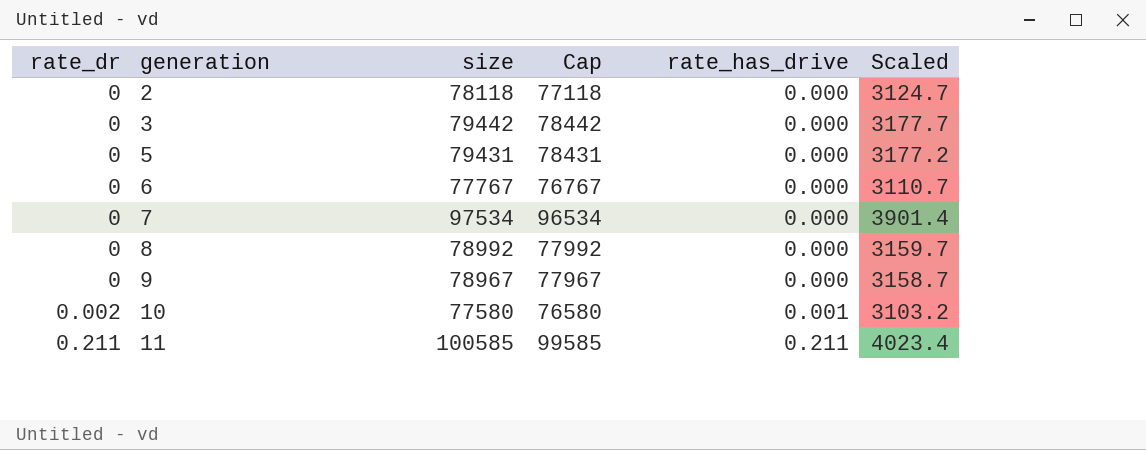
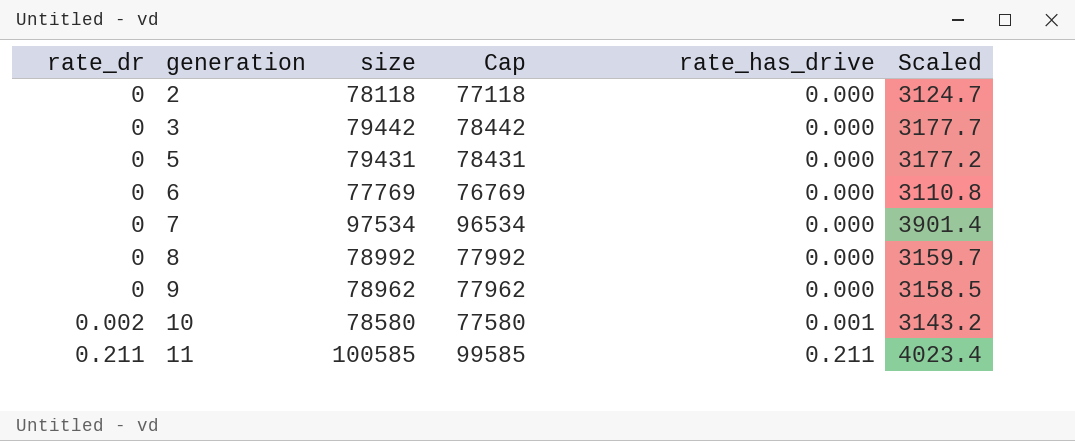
6 | size: 77767 -> 77769
6 | Cap: 76767 -> 76769
6 | Scaled: 3110.7 -> 3110.8
9 | size: 78967 -> 78962
9 | Cap: 77967 -> 77962
9 | Scaled: 3158.7 -> 3158.5
10 | size: 77580 -> 78580
10 | Cap: 76580 -> 77580
10 | Scaled: 3103.2 -> 3143.2

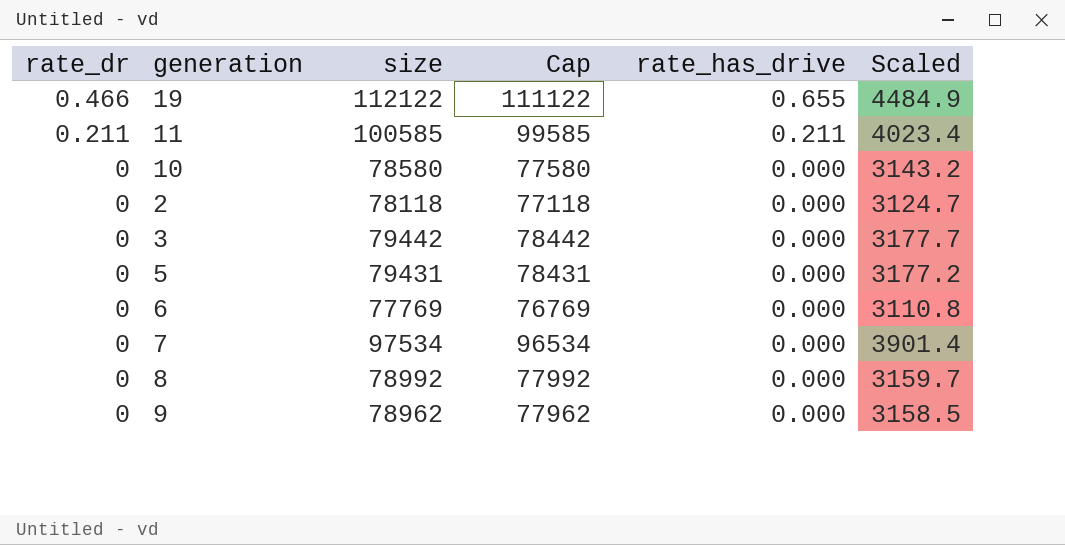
row order: rate_dr ascending -> rate_dr descending
row 19: none -> 0.466 | 112122 | 111122 | 0.655 | 4484.9
10 | rate_dr: 0.002 -> 0
10 | rate_has_drive: 0.001 -> 0.000

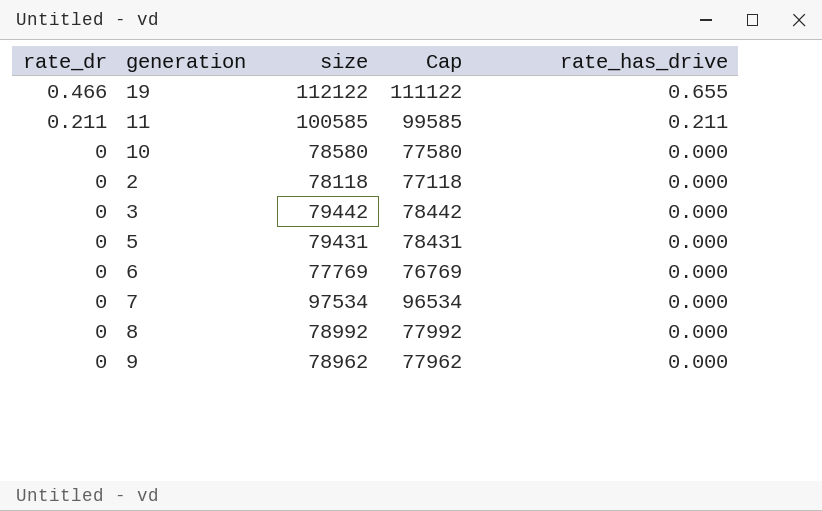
column Scaled | formula: [size] * 0.04 -> none

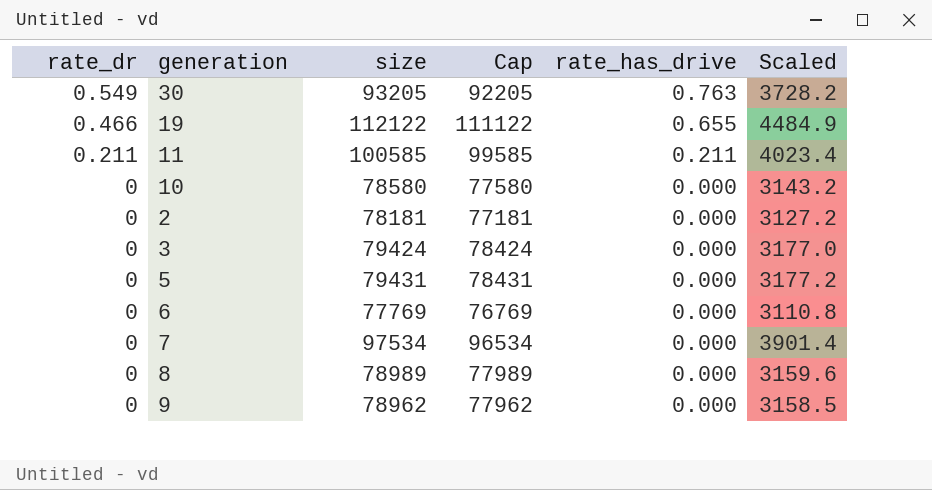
column Scaled | formula: none -> [size] * 0.04
row 30: none -> 0.549 | 93205 | 92205 | 0.763 | 3728.2
2 | size: 78118 -> 78181
2 | Cap: 77118 -> 77181
3 | size: 79442 -> 79424
3 | Cap: 78442 -> 78424
8 | size: 78992 -> 78989
8 | Cap: 77992 -> 77989

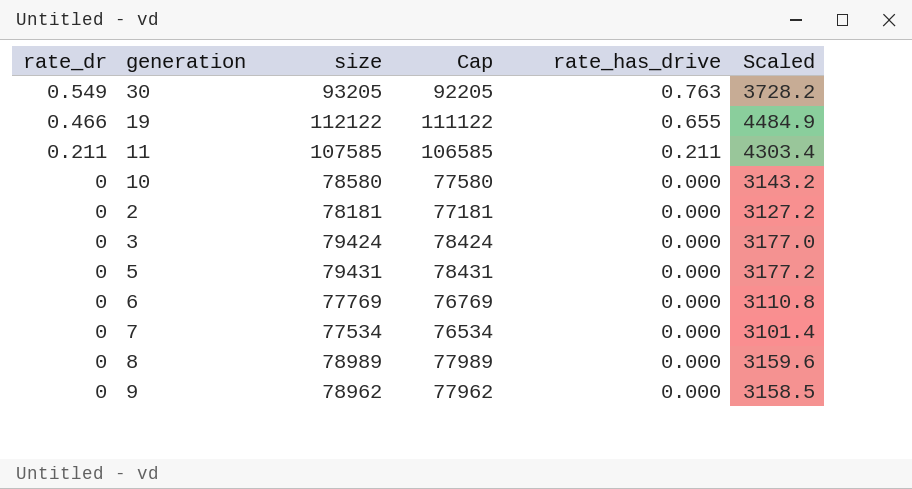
11 | size: 100585 -> 107585
11 | Cap: 99585 -> 106585
11 | Scaled: 4023.4 -> 4303.4
7 | size: 97534 -> 77534
7 | Cap: 96534 -> 76534
7 | Scaled: 3901.4 -> 3101.4

